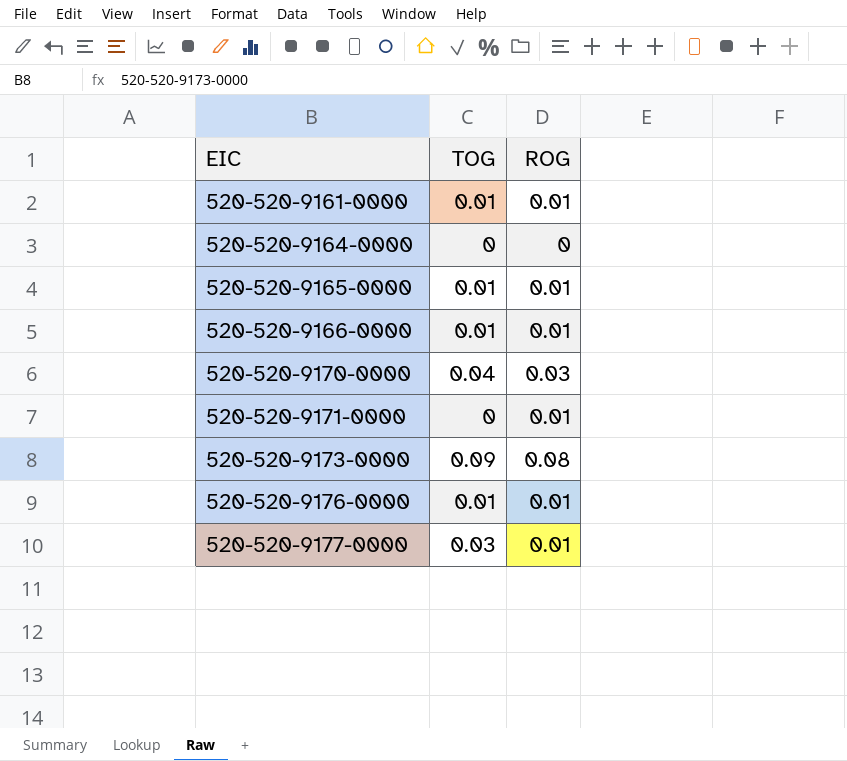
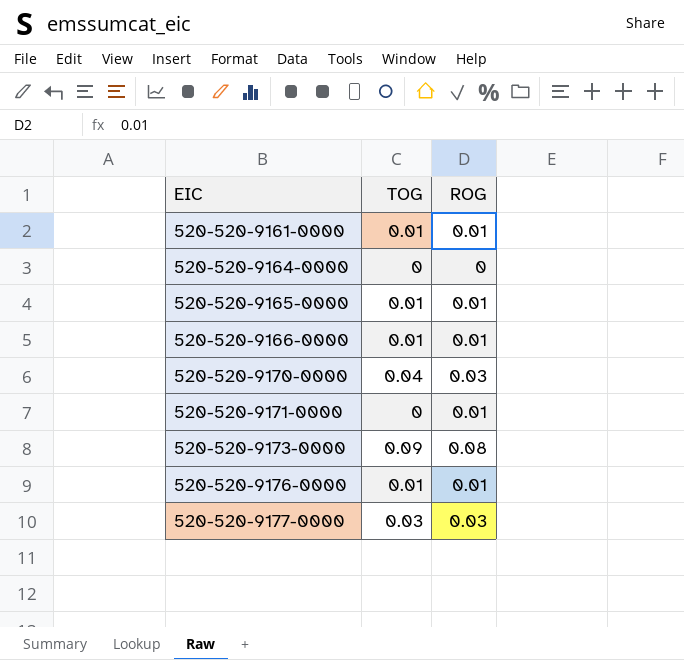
520-520-9177-0000 | ROG: 0.01 -> 0.03

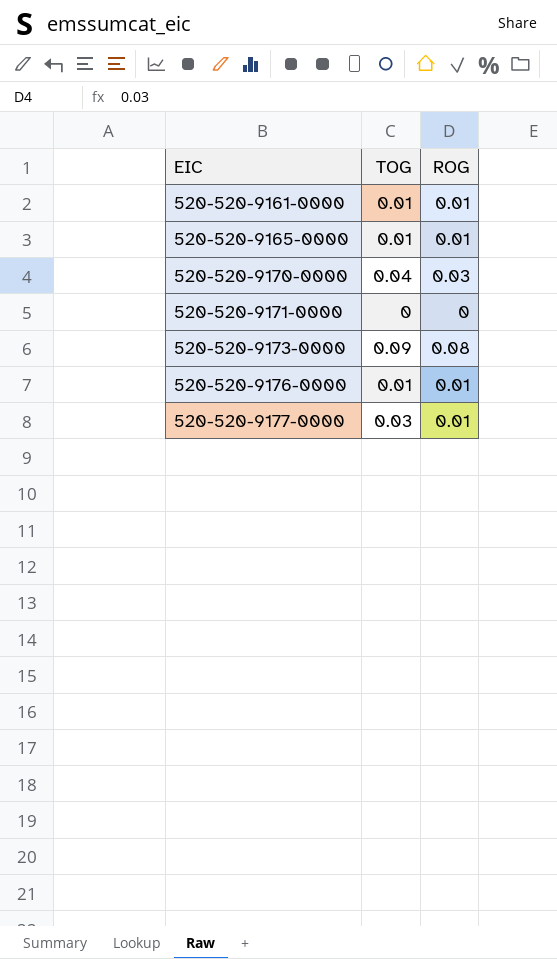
row 520-520-9164-0000: 0 | 0 -> none
row 520-520-9166-0000: 0.01 | 0.01 -> none
520-520-9171-0000 | ROG: 0.01 -> 0
520-520-9177-0000 | ROG: 0.03 -> 0.01

